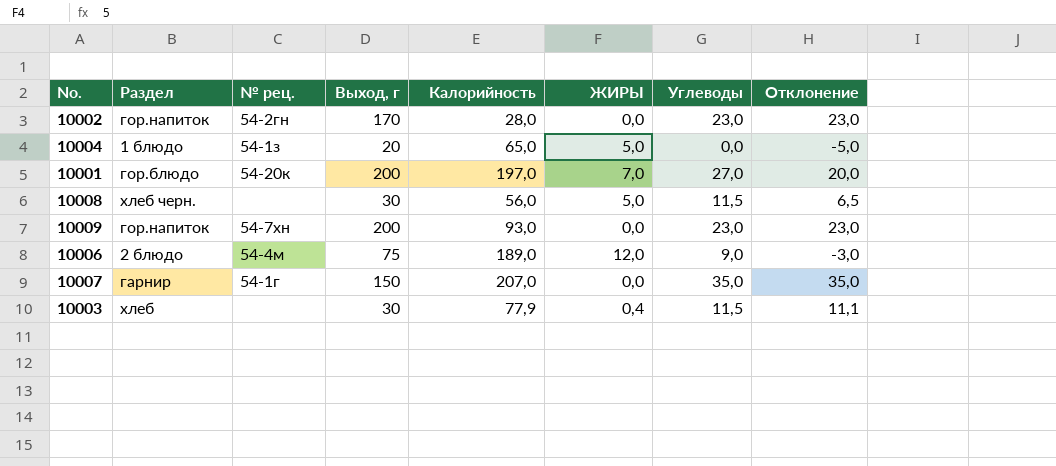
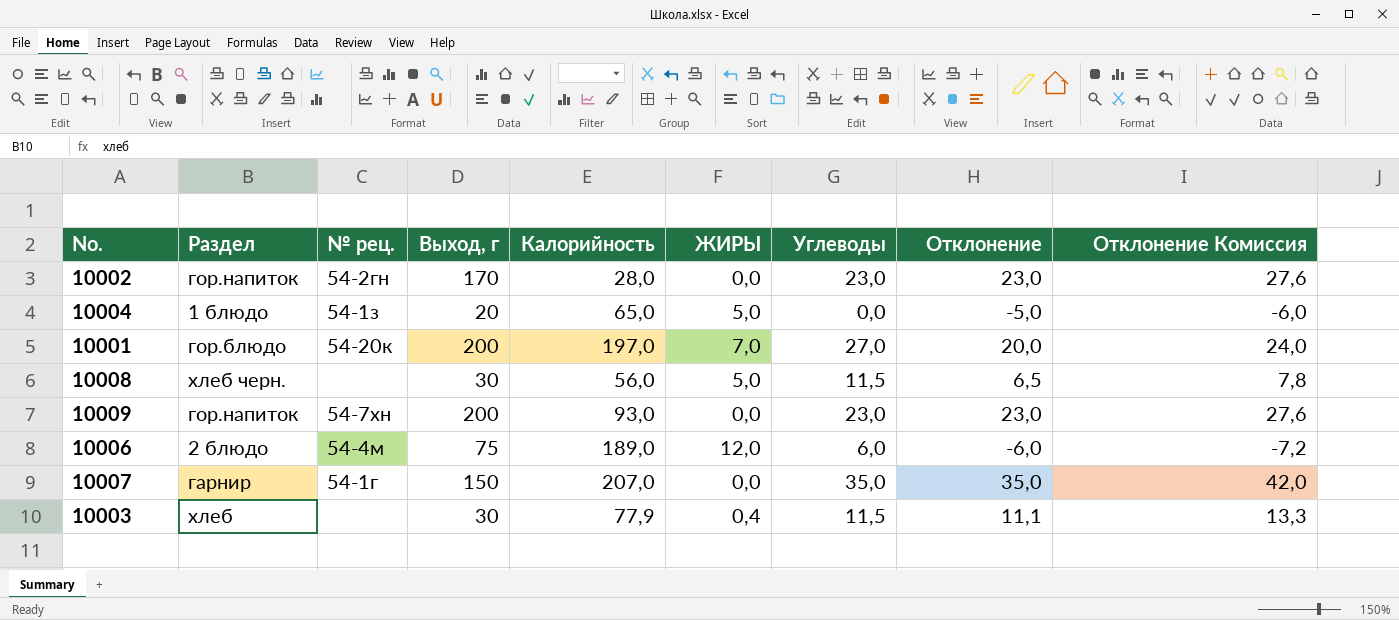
column Отклонение Комиссия | formula: none -> [Отклонение] * 1,2
10006 | Углеводы: 9,0 -> 6,0
10006 | Отклонение: -3,0 -> -6,0

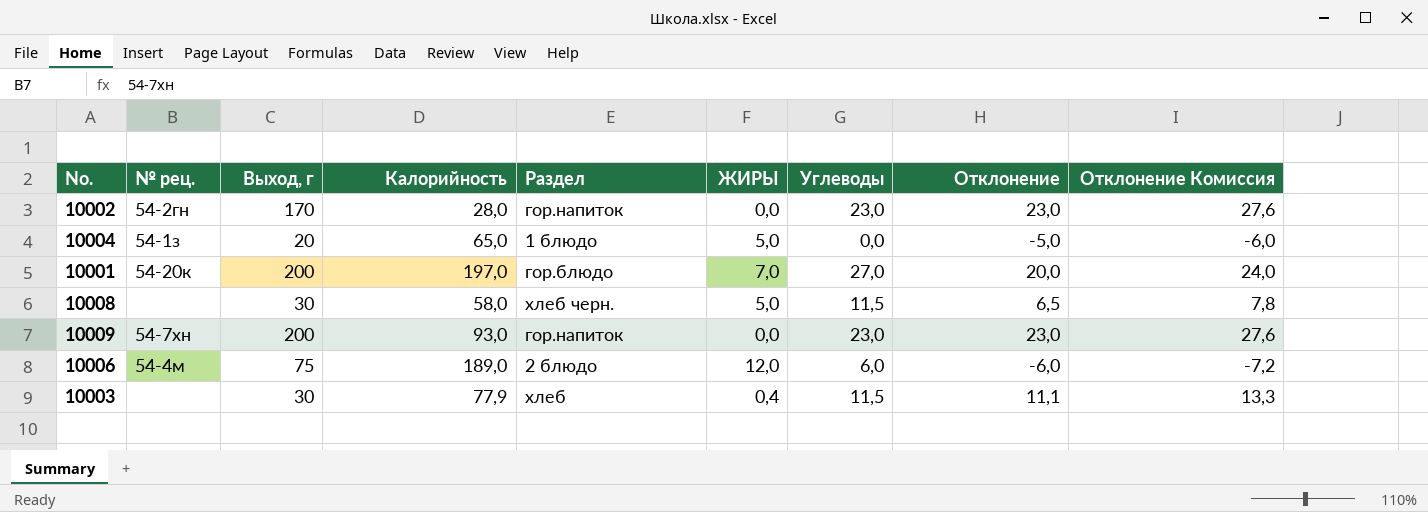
column Раздел | position: 2 -> 5
row 10007: гарнир | 54-1г | 150 | 207,0 | 0,0 | 35,0 | 35,0 | 42,0 -> none
10008 | Калорийность: 56,0 -> 58,0

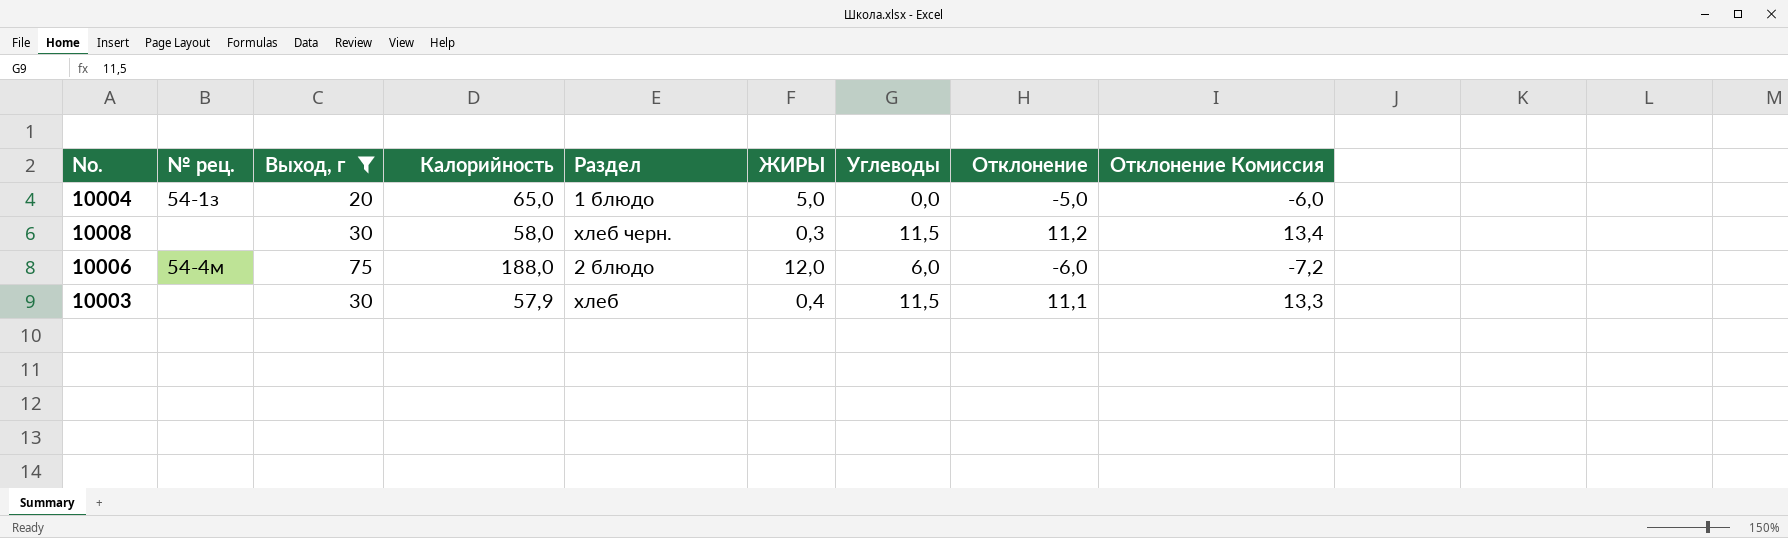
filter: none -> Выход, г <= 75
10008 | ЖИРЫ: 5,0 -> 0,3
10008 | Отклонение: 6,5 -> 11,2
10008 | Отклонение Комиссия: 7,8 -> 13,4
10006 | Калорийность: 189,0 -> 188,0
10003 | Калорийность: 77,9 -> 57,9

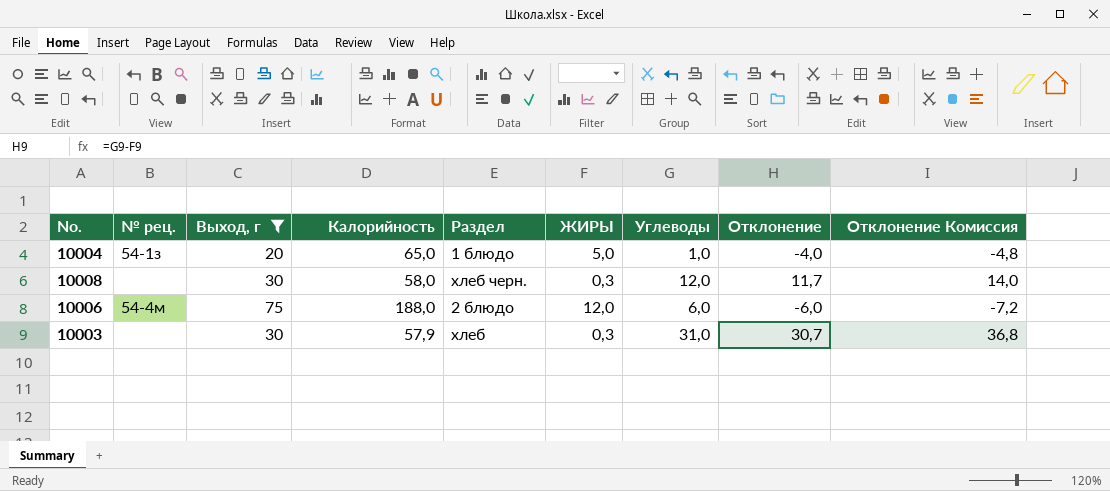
10004 | Углеводы: 0,0 -> 1,0
10004 | Отклонение: -5,0 -> -4,0
10004 | Отклонение Комиссия: -6,0 -> -4,8
10008 | Углеводы: 11,5 -> 12,0
10008 | Отклонение: 11,2 -> 11,7
10008 | Отклонение Комиссия: 13,4 -> 14,0
10003 | ЖИРЫ: 0,4 -> 0,3
10003 | Углеводы: 11,5 -> 31,0
10003 | Отклонение: 11,1 -> 30,7
10003 | Отклонение Комиссия: 13,3 -> 36,8

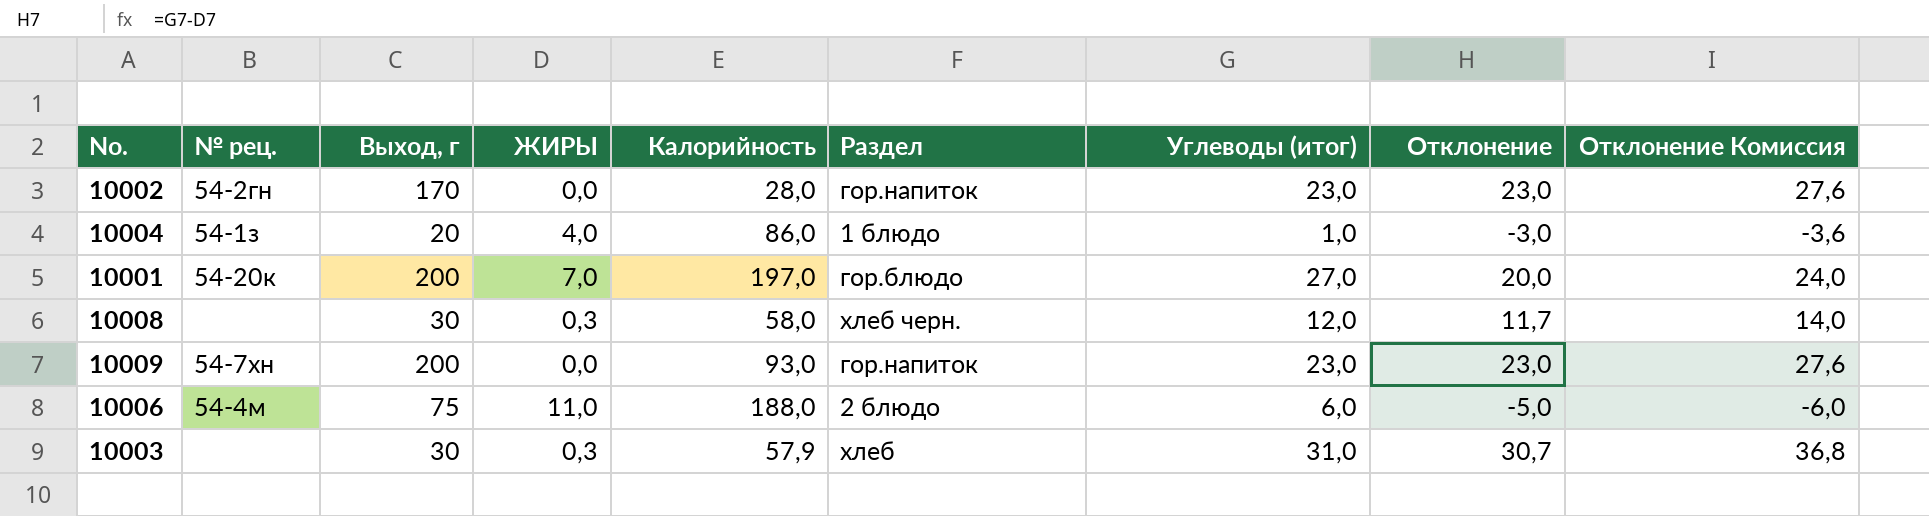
filter: Выход, г <= 75 -> none
column ЖИРЫ | position: 6 -> 4
column name: Углеводы -> Углеводы (итог)
10004 | ЖИРЫ: 5,0 -> 4,0
10004 | Калорийность: 65,0 -> 86,0
10004 | Отклонение: -4,0 -> -3,0
10004 | Отклонение Комиссия: -4,8 -> -3,6
10006 | ЖИРЫ: 12,0 -> 11,0
10006 | Отклонение: -6,0 -> -5,0
10006 | Отклонение Комиссия: -7,2 -> -6,0

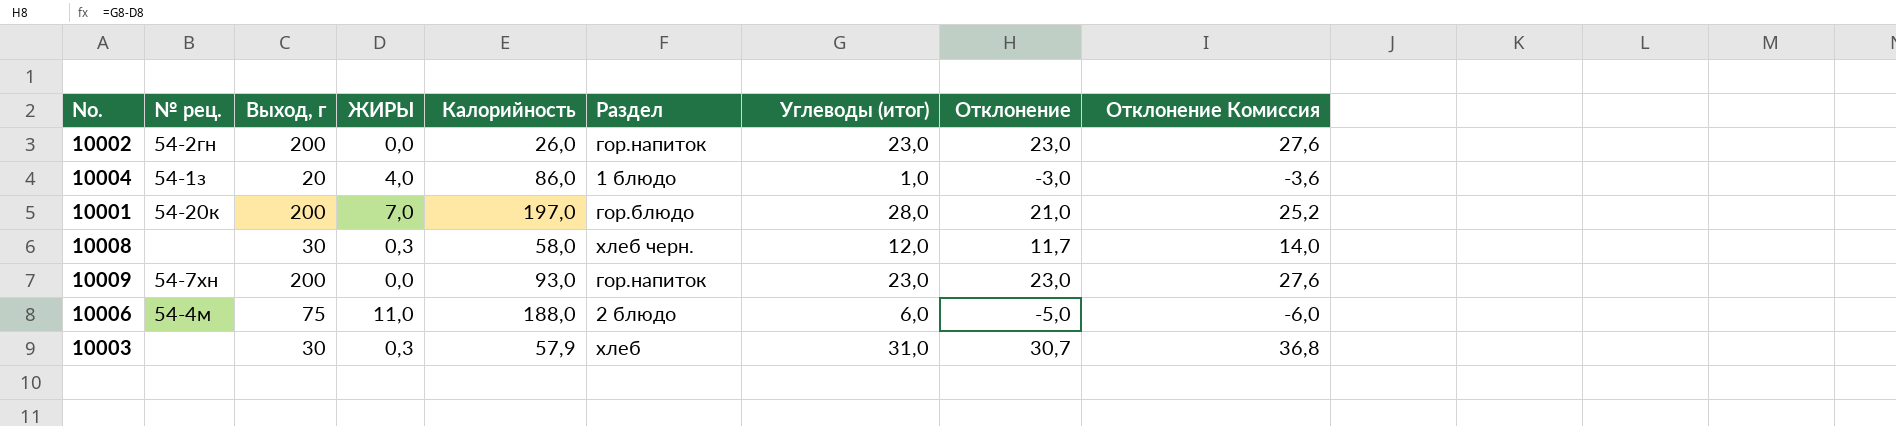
10002 | Выход, г: 170 -> 200
10002 | Калорийность: 28,0 -> 26,0
10001 | Углеводы (итог): 27,0 -> 28,0
10001 | Отклонение: 20,0 -> 21,0
10001 | Отклонение Комиссия: 24,0 -> 25,2

